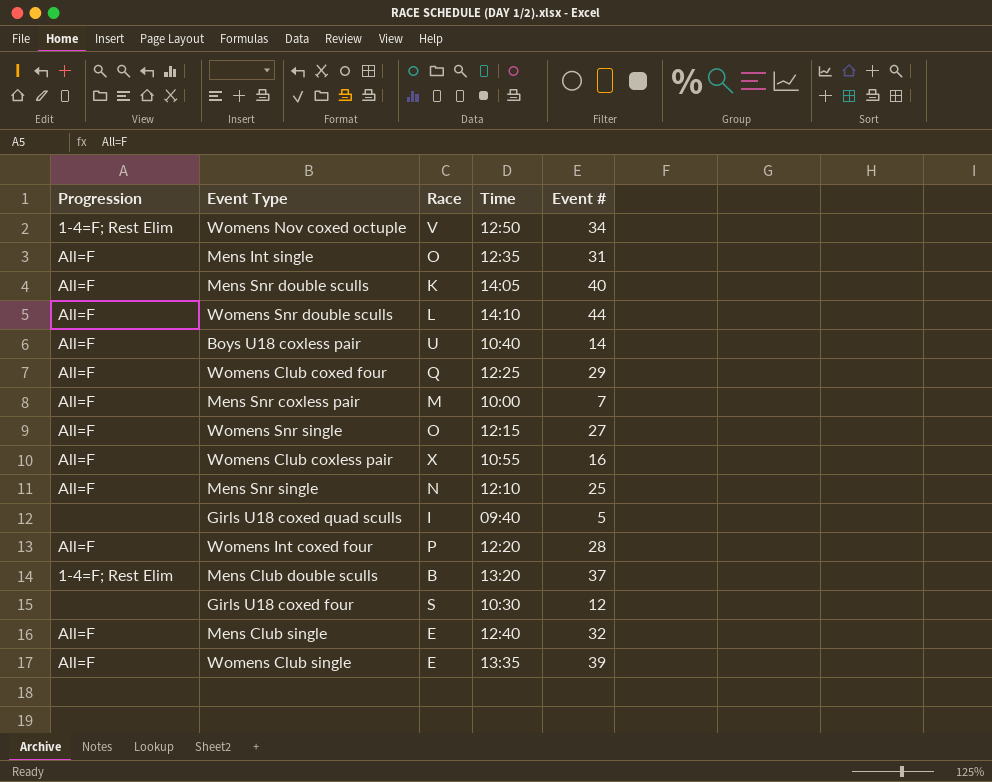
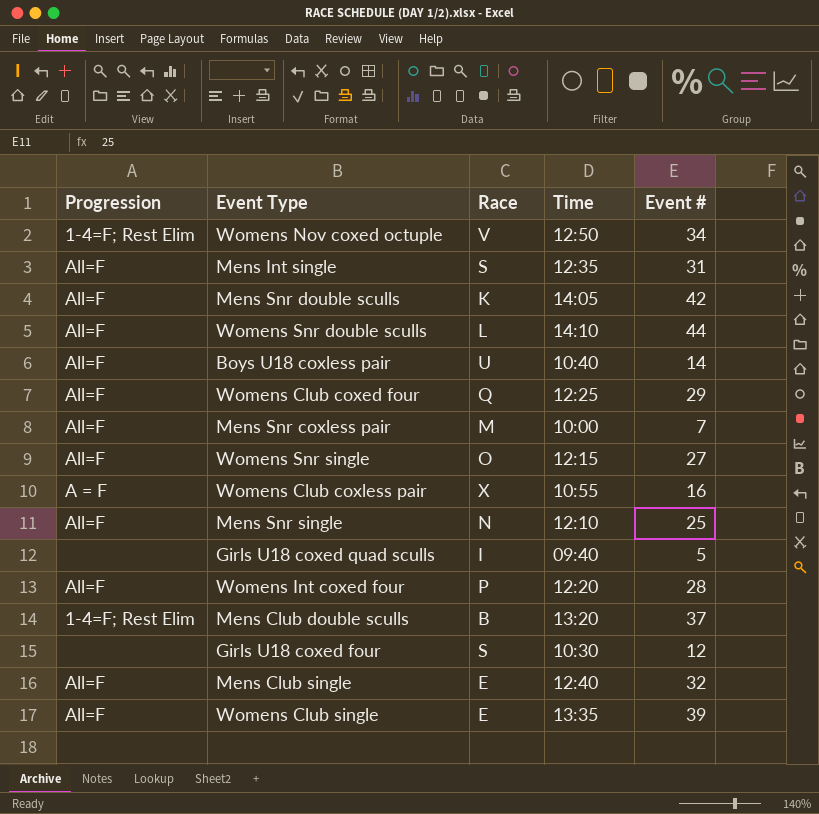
Mens Int single | Race: O -> S
Mens Snr double sculls | Event #: 40 -> 42
Womens Club coxless pair | Progression: All=F -> A = F

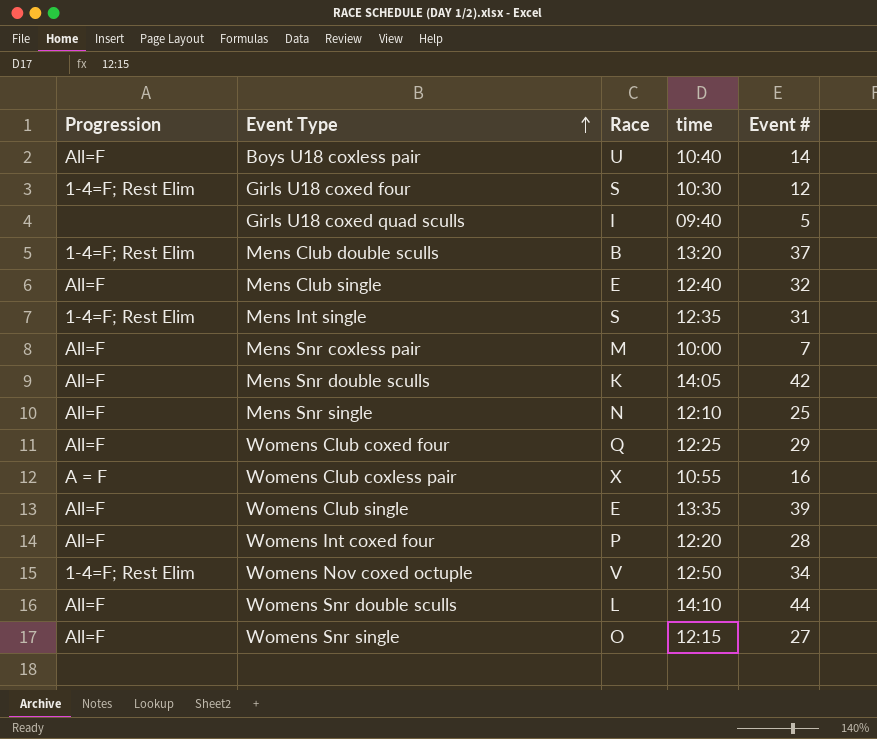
row order: none -> Event Type ascending
column name: Time -> time
Girls U18 coxed four | Progression: none -> 1-4=F; Rest Elim
Mens Int single | Progression: All=F -> 1-4=F; Rest Elim

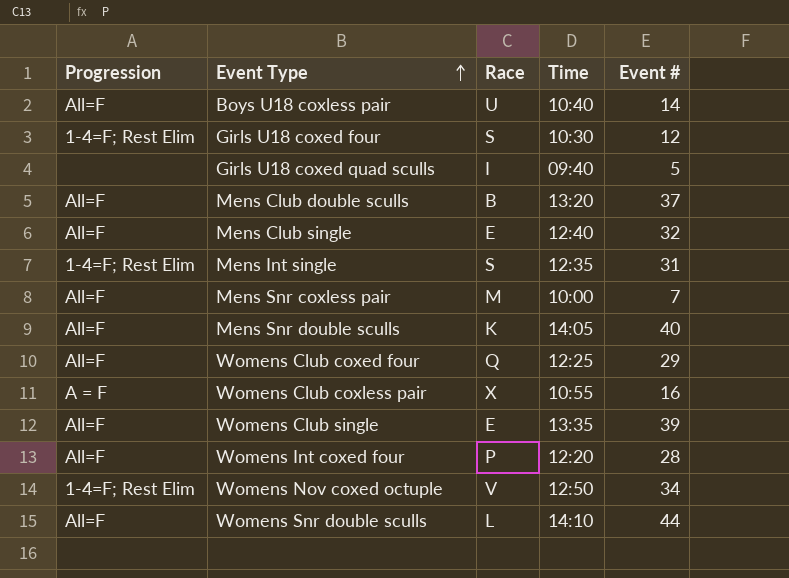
column name: time -> Time
row Mens Snr single: All=F | N | 12:10 | 25 -> none
row Womens Snr single: All=F | O | 12:15 | 27 -> none
Mens Club double sculls | Progression: 1-4=F; Rest Elim -> All=F
Mens Snr double sculls | Event #: 42 -> 40

